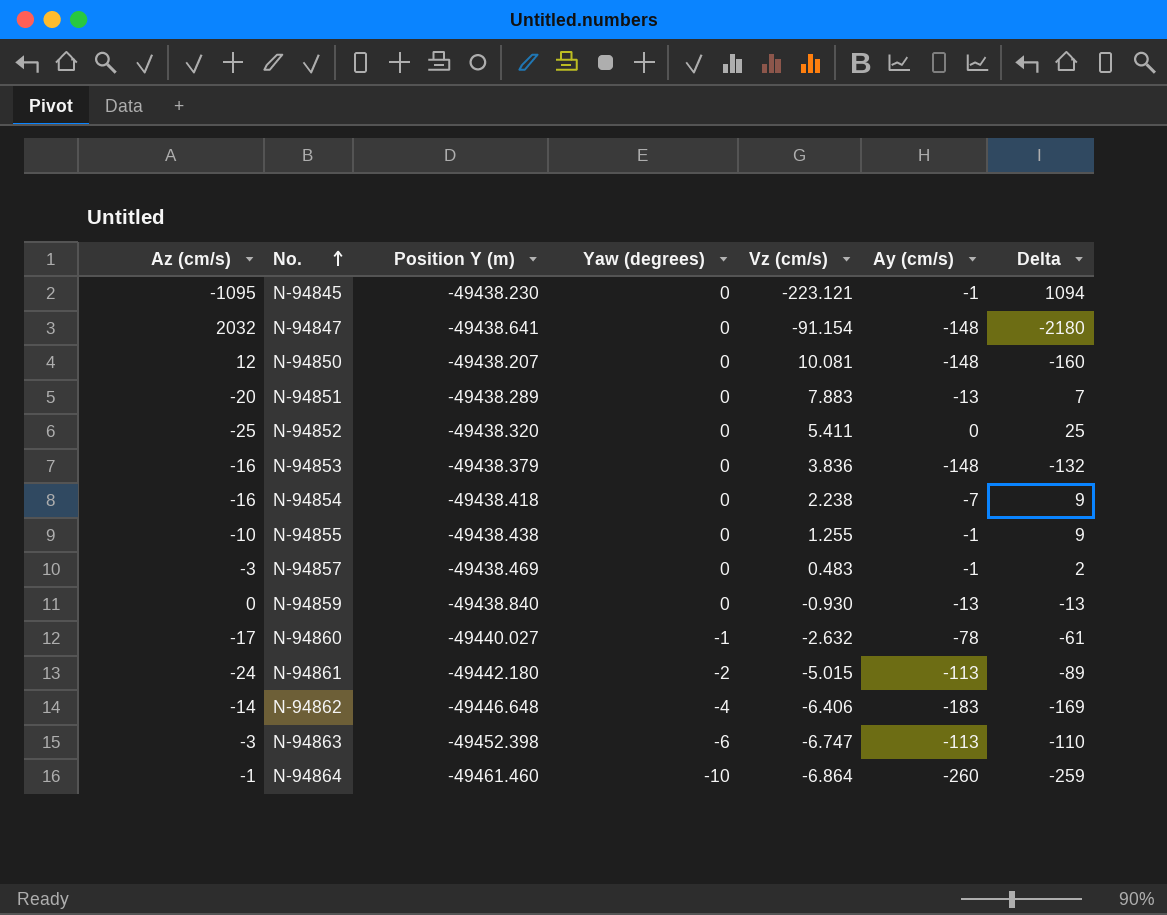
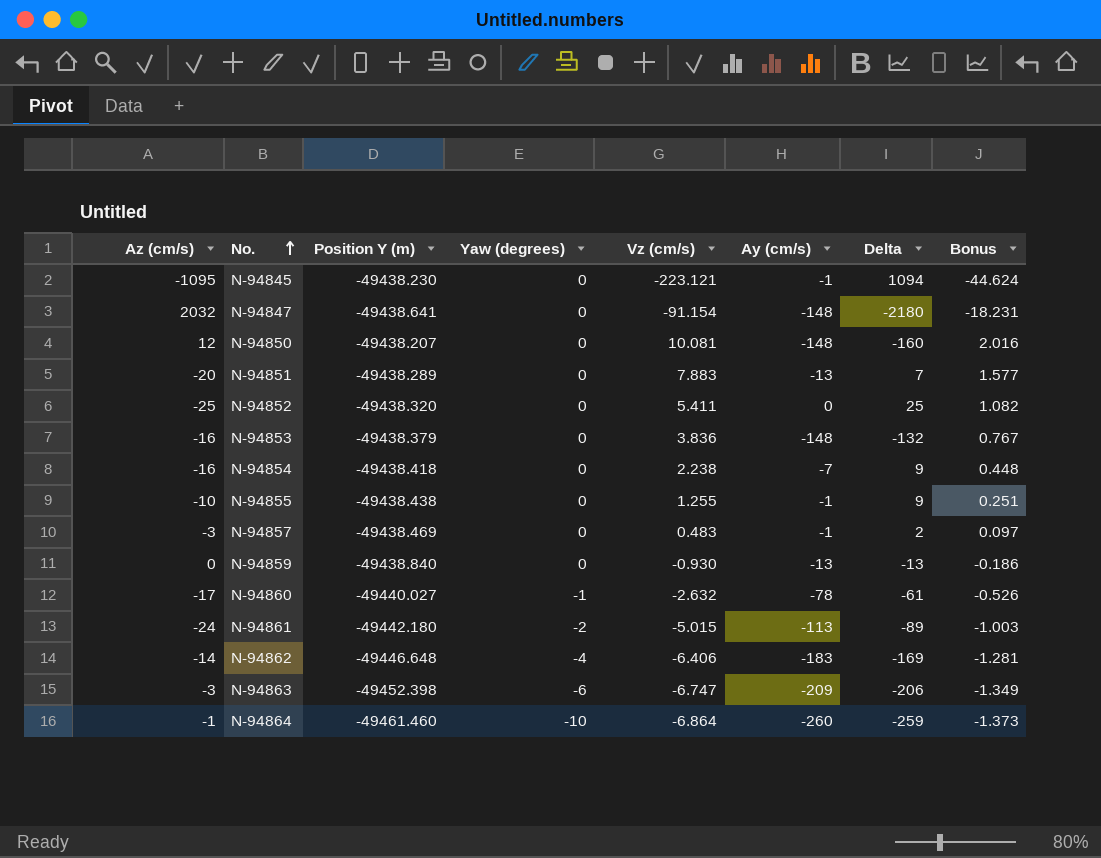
column Bonus | formula: none -> [Vz (cm/s)] * 0.2
N-94863 | Ay (cm/s): -113 -> -209
N-94863 | Delta: -110 -> -206

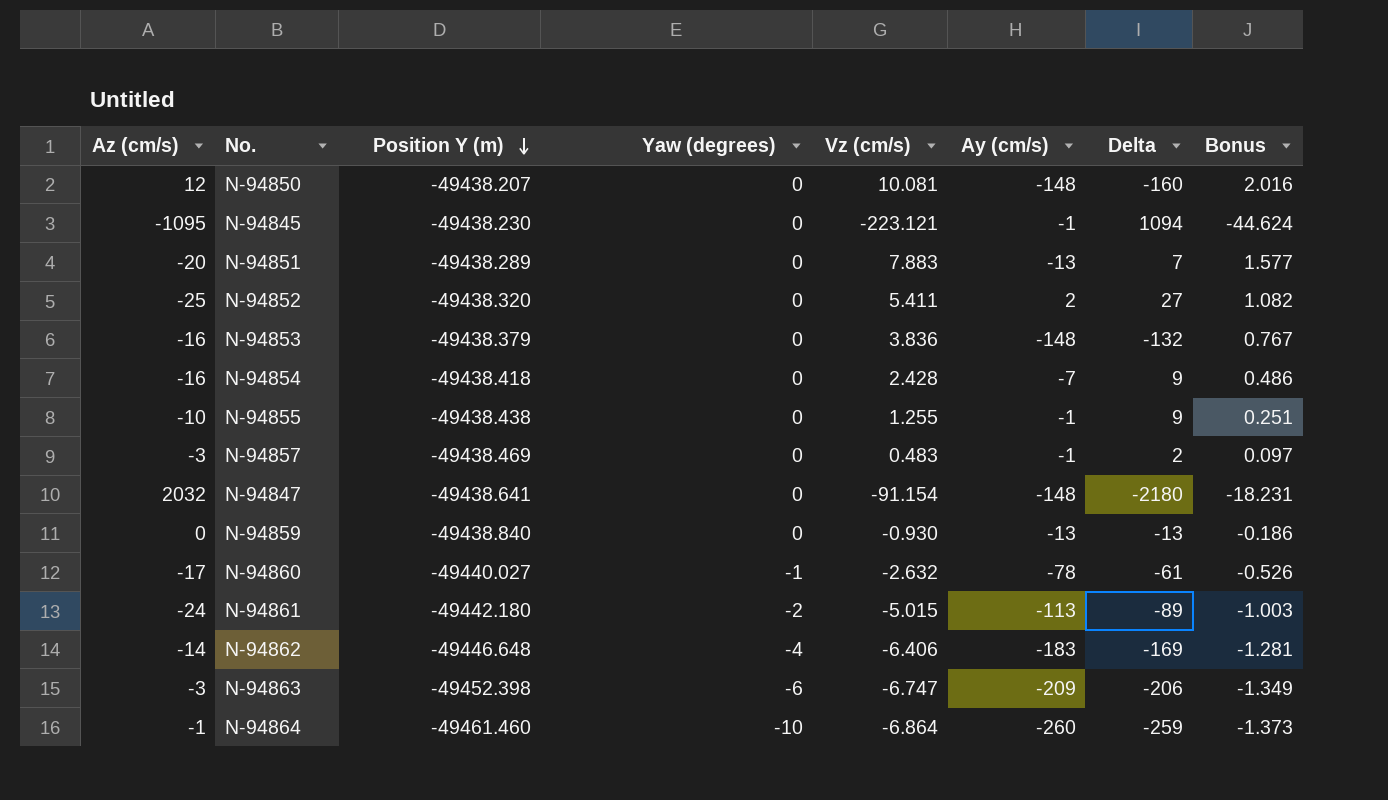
row order: No. ascending -> Position Y (m) descending
N-94852 | Ay (cm/s): 0 -> 2
N-94852 | Delta: 25 -> 27
N-94854 | Vz (cm/s): 2.238 -> 2.428
N-94854 | Bonus: 0.448 -> 0.486

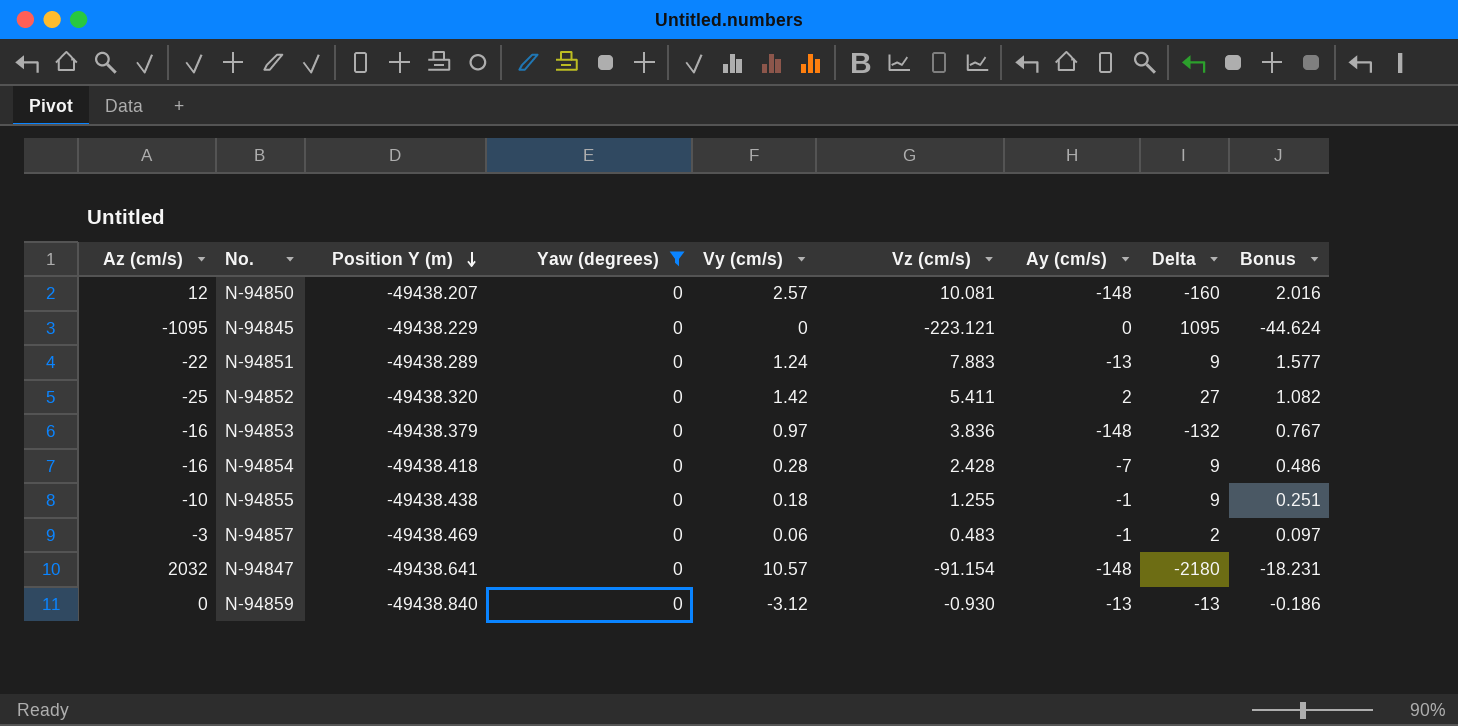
filter: none -> Yaw (degrees) = 0
column Vy (cm/s) | position: none -> 5
N-94845 | Position Y (m): -49438.230 -> -49438.229
N-94845 | Ay (cm/s): -1 -> 0
N-94845 | Delta: 1094 -> 1095
N-94851 | Az (cm/s): -20 -> -22
N-94851 | Delta: 7 -> 9

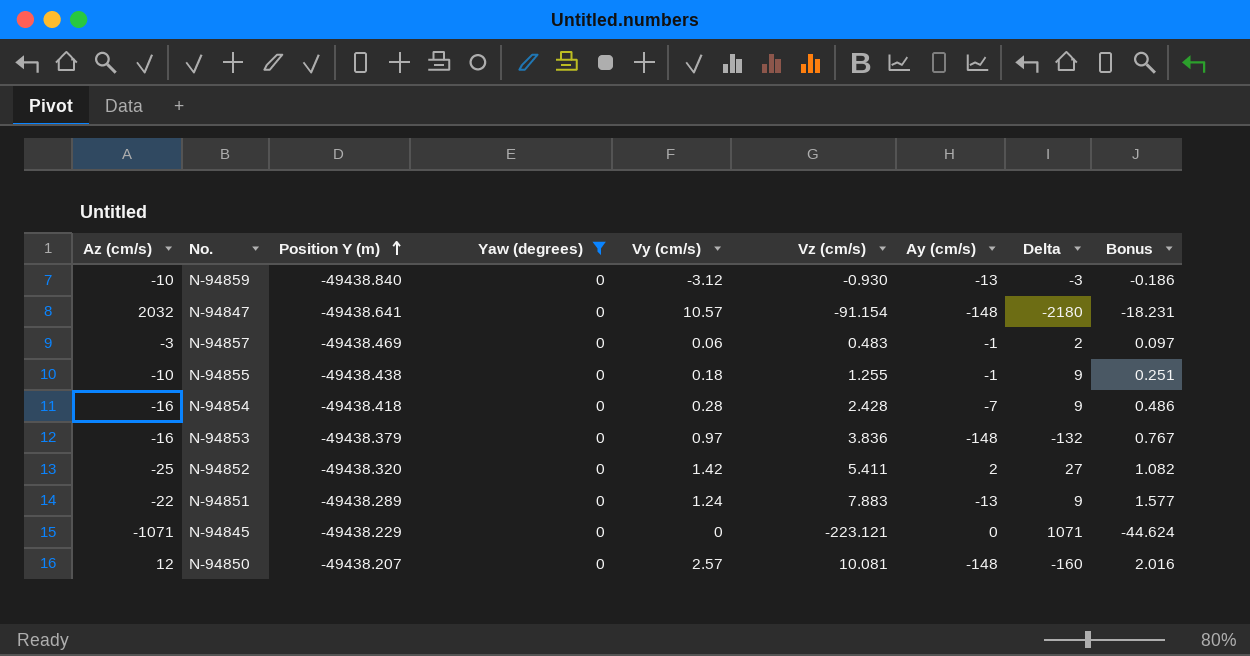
row order: Position Y (m) descending -> Position Y (m) ascending
N-94859 | Az (cm/s): 0 -> -10
N-94859 | Delta: -13 -> -3
N-94845 | Az (cm/s): -1095 -> -1071
N-94845 | Delta: 1095 -> 1071

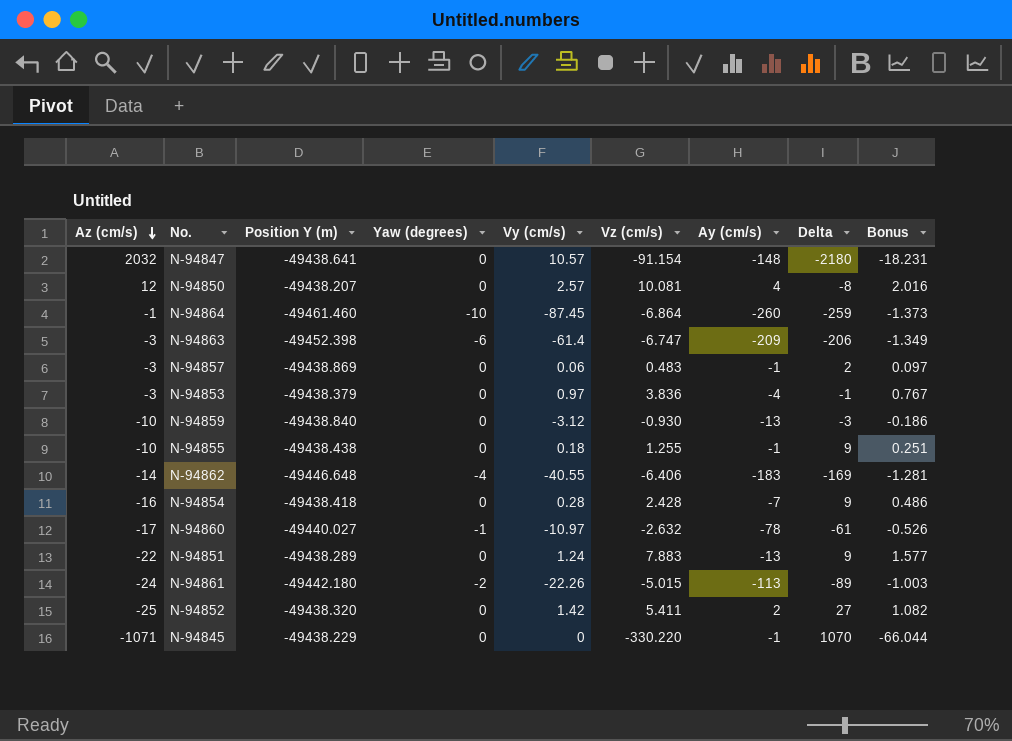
filter: Yaw (degrees) = 0 -> none
row order: Position Y (m) ascending -> Az (cm/s) descending
N-94850 | Ay (cm/s): -148 -> 4
N-94850 | Delta: -160 -> -8
N-94857 | Position Y (m): -49438.469 -> -49438.869
N-94853 | Az (cm/s): -16 -> -3
N-94853 | Ay (cm/s): -148 -> -4
N-94853 | Delta: -132 -> -1
N-94845 | Vz (cm/s): -223.121 -> -330.220
N-94845 | Ay (cm/s): 0 -> -1
N-94845 | Delta: 1071 -> 1070
N-94845 | Bonus: -44.624 -> -66.044

